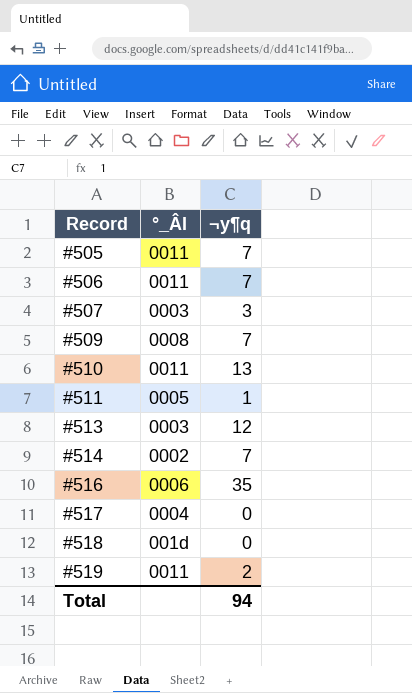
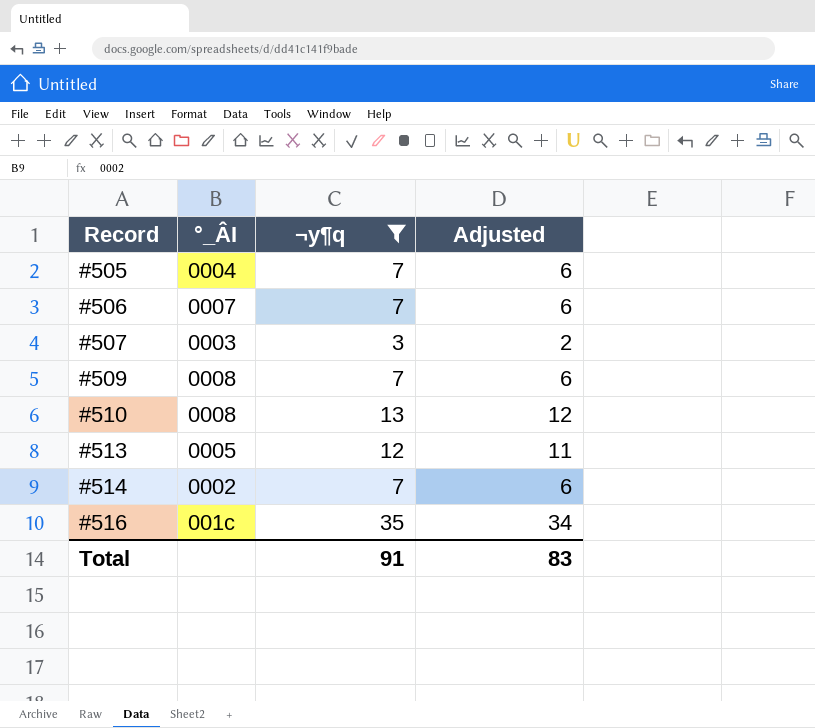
filter: none -> ¬y¶q >= 3
column Adjusted | formula: none -> [¬y¶q] - 1
#505 | °_ÂI: 0011 -> 0004
#506 | °_ÂI: 0011 -> 0007
#510 | °_ÂI: 0011 -> 0008
#513 | °_ÂI: 0003 -> 0005
#516 | °_ÂI: 0006 -> 001c
Total | ¬y¶q: 94 -> 91

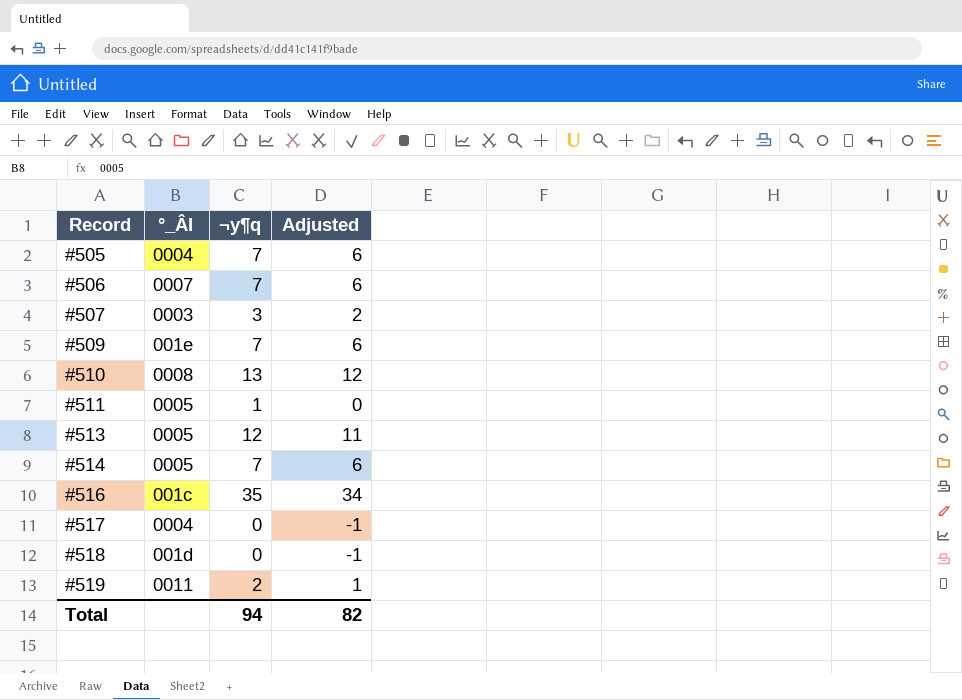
filter: ¬y¶q >= 3 -> none
#509 | °_ÂI: 0008 -> 001e
#514 | °_ÂI: 0002 -> 0005
Total | ¬y¶q: 91 -> 94
Total | Adjusted: 83 -> 82

